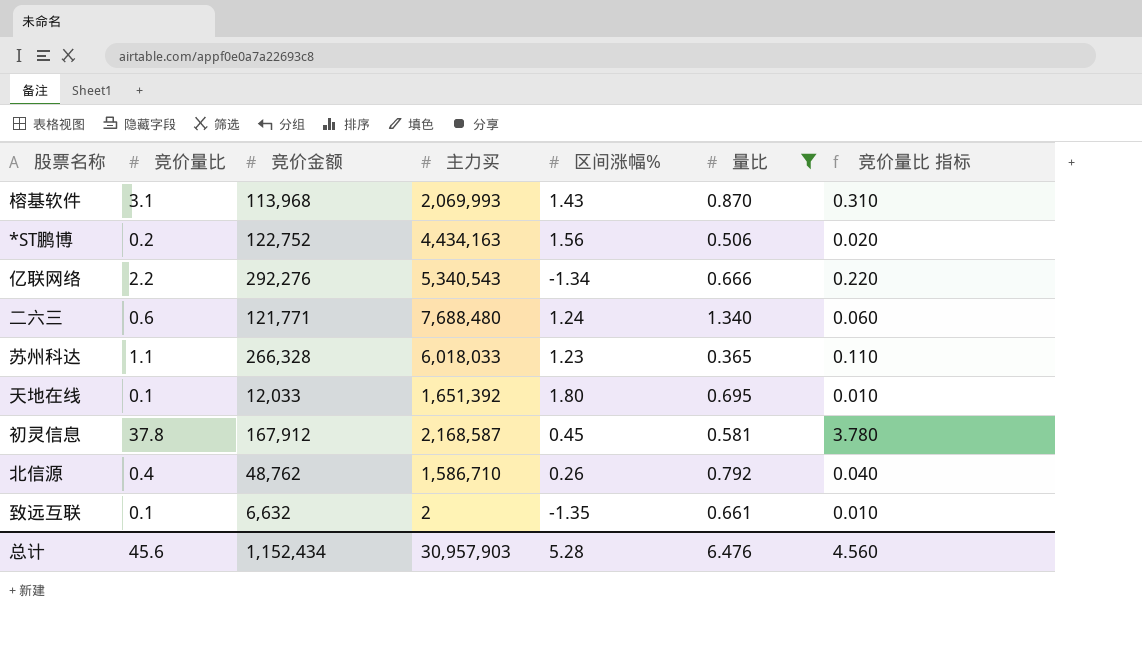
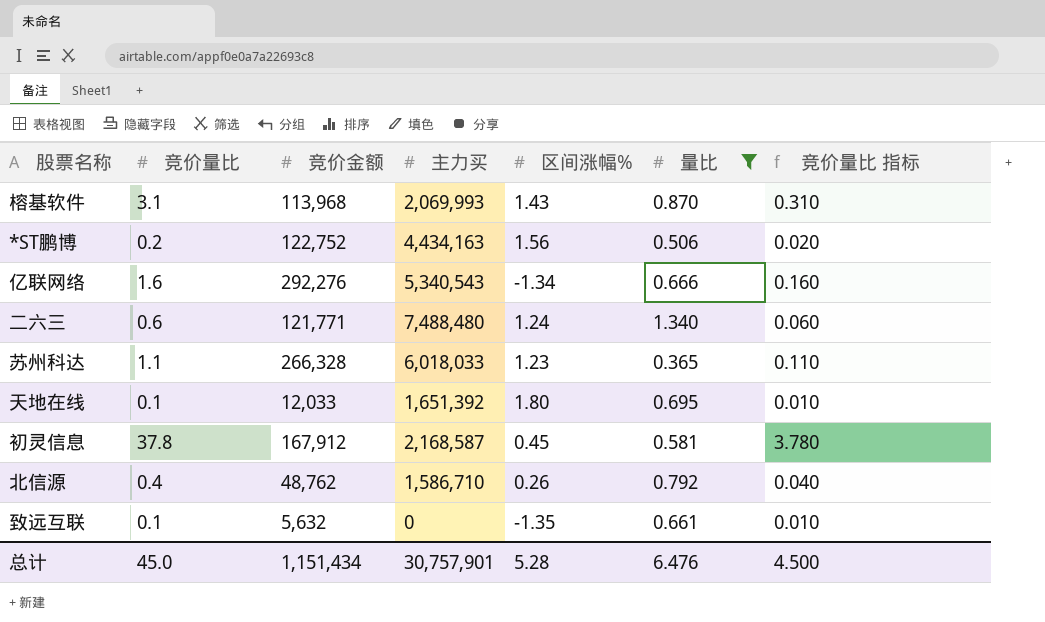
亿联网络 | 竞价量比: 2.2 -> 1.6
亿联网络 | 竞价量比 指标: 0.220 -> 0.160
二六三 | 主力买: 7,688,480 -> 7,488,480
致远互联 | 竞价金额: 6,632 -> 5,632
致远互联 | 主力买: 2 -> 0
总计 | 竞价量比: 45.6 -> 45.0
总计 | 竞价金额: 1,152,434 -> 1,151,434
总计 | 主力买: 30,957,903 -> 30,757,901
总计 | 竞价量比 指标: 4.560 -> 4.500

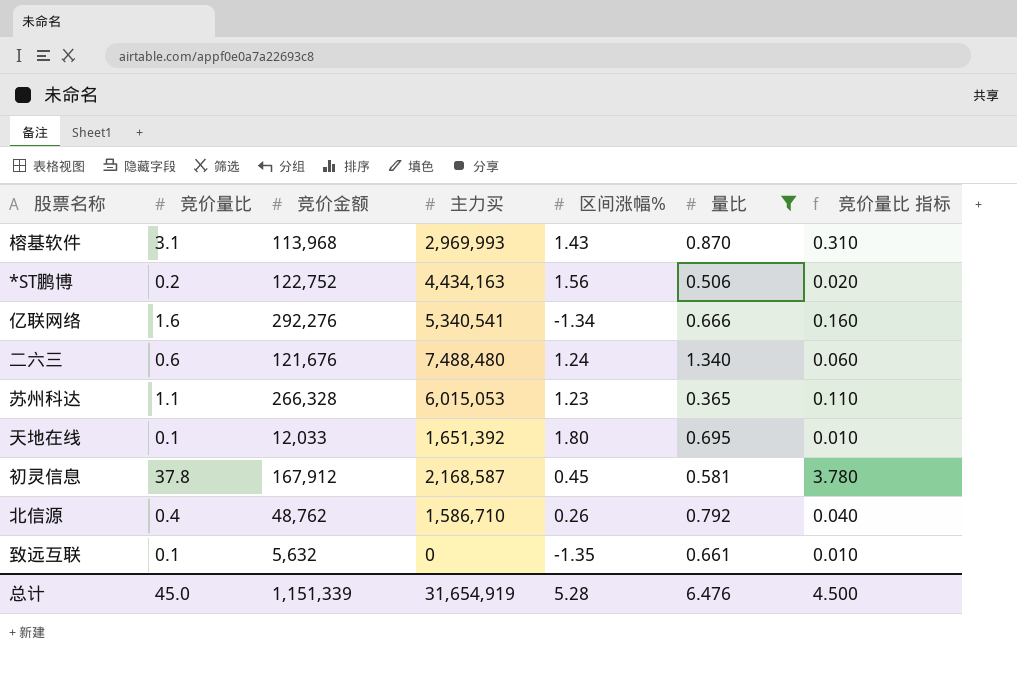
榕基软件 | 主力买: 2,069,993 -> 2,969,993
亿联网络 | 主力买: 5,340,543 -> 5,340,541
二六三 | 竞价金额: 121,771 -> 121,676
苏州科达 | 主力买: 6,018,033 -> 6,015,053
总计 | 竞价金额: 1,151,434 -> 1,151,339
总计 | 主力买: 30,757,901 -> 31,654,919

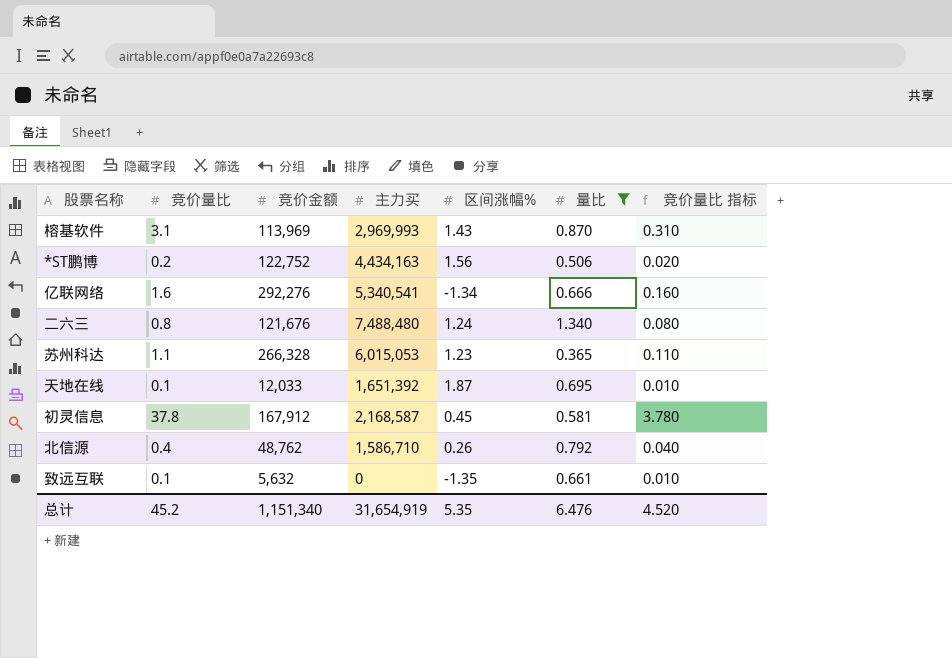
榕基软件 | 竞价金额: 113,968 -> 113,969
二六三 | 竞价量比: 0.6 -> 0.8
二六三 | 竞价量比 指标: 0.060 -> 0.080
天地在线 | 区间涨幅%: 1.80 -> 1.87
总计 | 竞价量比: 45.0 -> 45.2
总计 | 竞价金额: 1,151,339 -> 1,151,340
总计 | 区间涨幅%: 5.28 -> 5.35
总计 | 竞价量比 指标: 4.500 -> 4.520

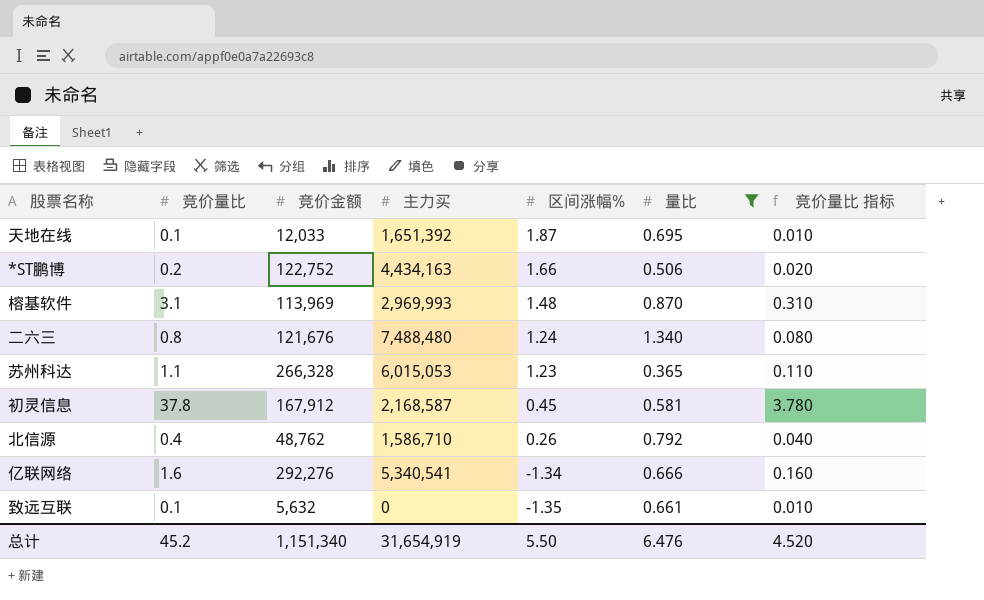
row order: none -> 区间涨幅% descending
*ST鹏博 | 区间涨幅%: 1.56 -> 1.66
榕基软件 | 区间涨幅%: 1.43 -> 1.48
总计 | 区间涨幅%: 5.35 -> 5.50

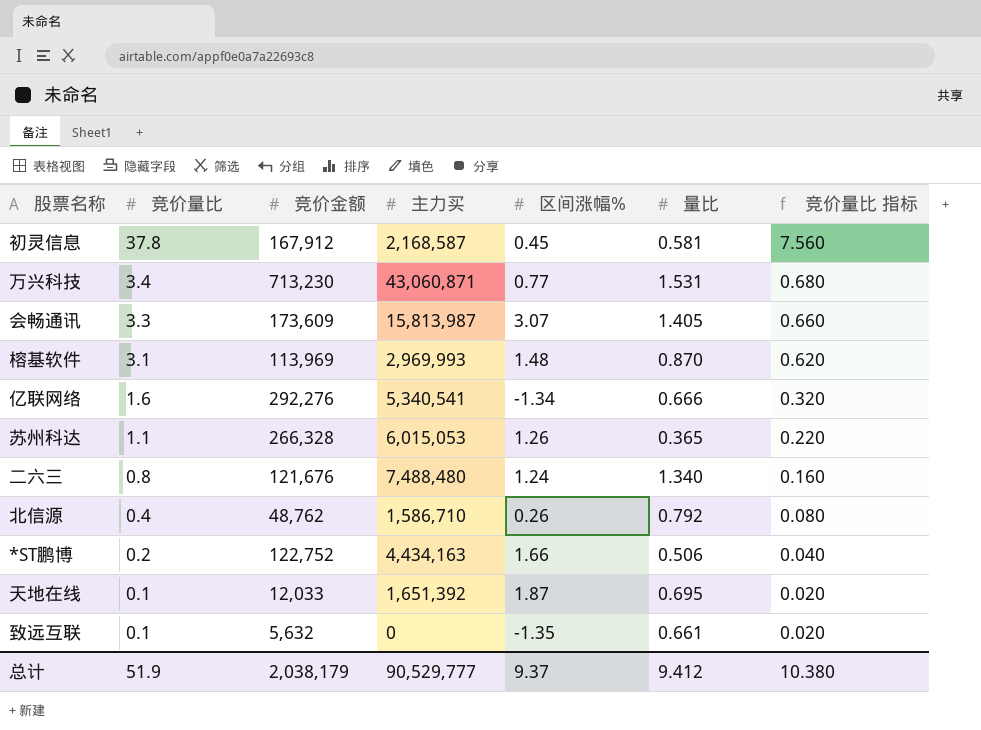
filter: 量比 <= 1.340 -> none
row order: 区间涨幅% descending -> 竞价量比 descending
column 竞价量比 指标 | formula: [竞价量比] * 0.1 -> [竞价量比] * 0.2
苏州科达 | 区间涨幅%: 1.23 -> 1.26
总计 | 竞价量比: 45.2 -> 51.9
总计 | 竞价金额: 1,151,340 -> 2,038,179
总计 | 主力买: 31,654,919 -> 90,529,777
总计 | 区间涨幅%: 5.50 -> 9.37
总计 | 量比: 6.476 -> 9.412
总计 | 竞价量比 指标: 4.520 -> 10.380

